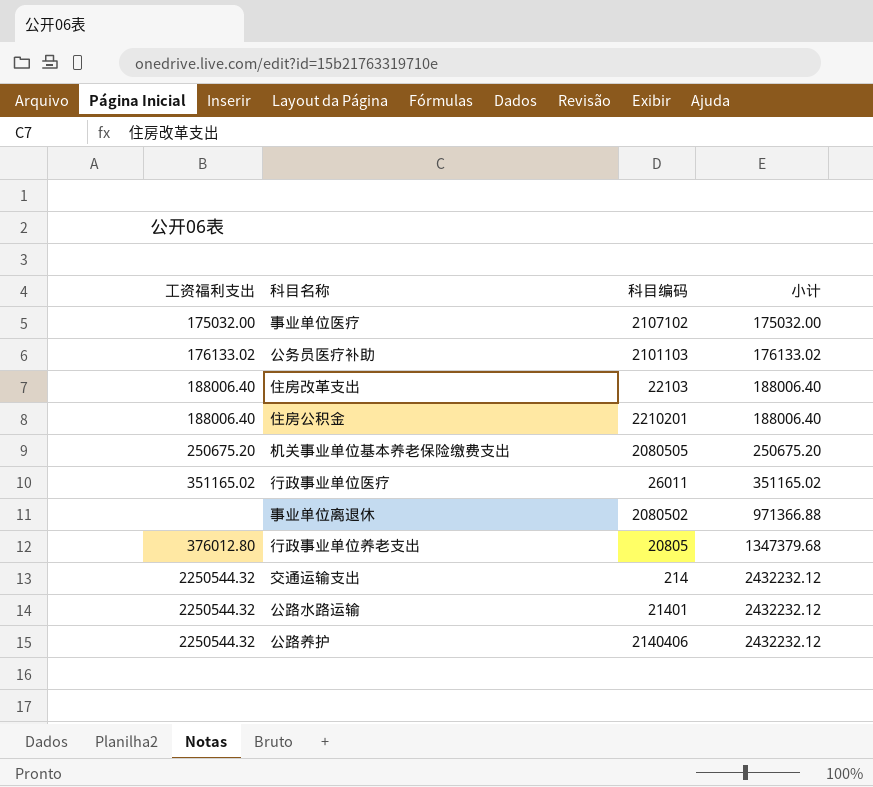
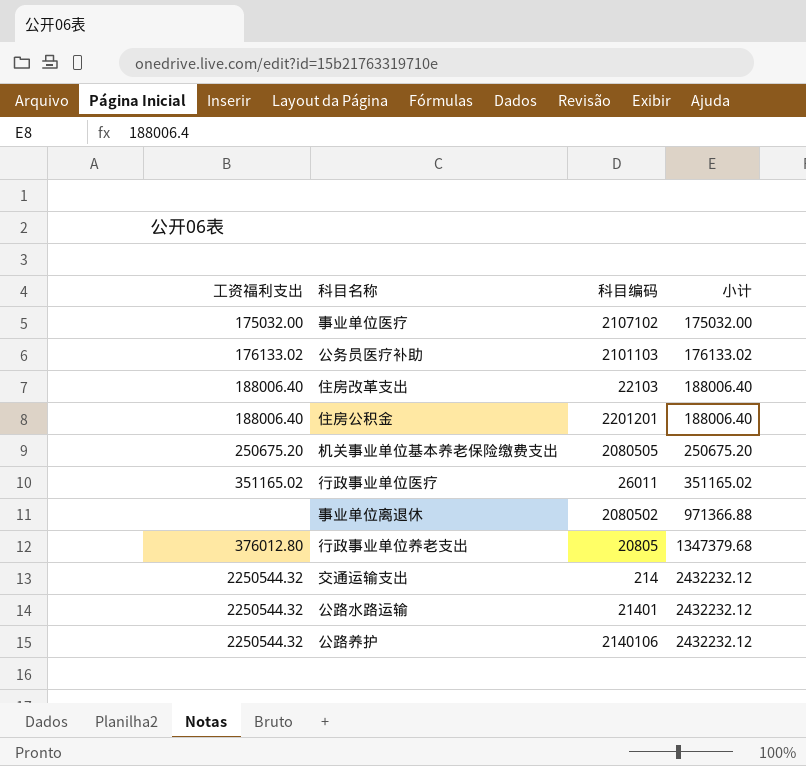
住房公积金 | 科目编码: 2210201 -> 2201201
公路养护 | 科目编码: 2140406 -> 2140106

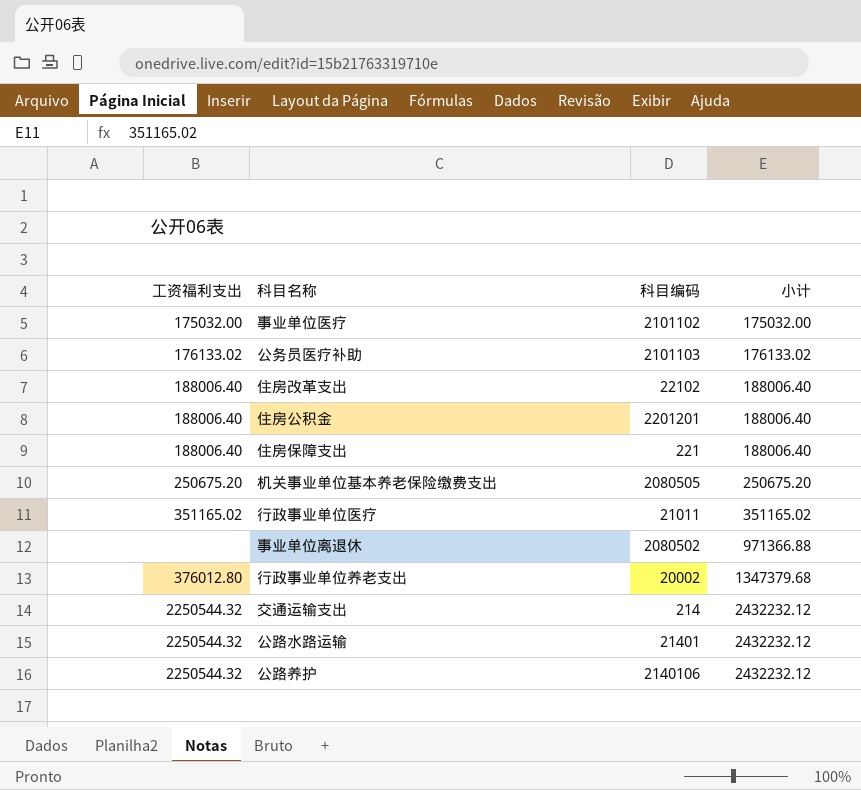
事业单位医疗 | 科目编码: 2107102 -> 2101102
住房改革支出 | 科目编码: 22103 -> 22102
row 住房保障支出: none -> 188006.40 | 221 | 188006.40
行政事业单位医疗 | 科目编码: 26011 -> 21011
行政事业单位养老支出 | 科目编码: 20805 -> 20002

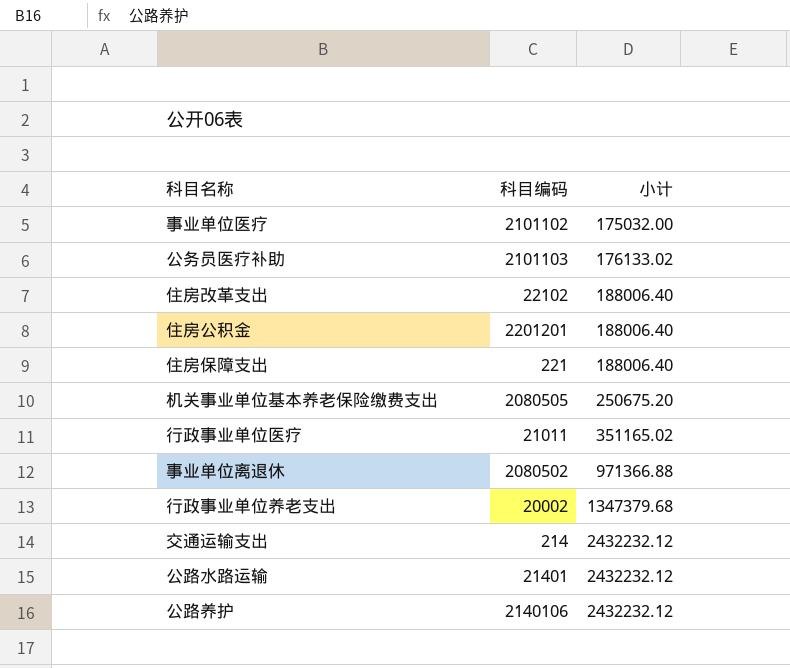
column 工资福利支出 | position: 1 -> none

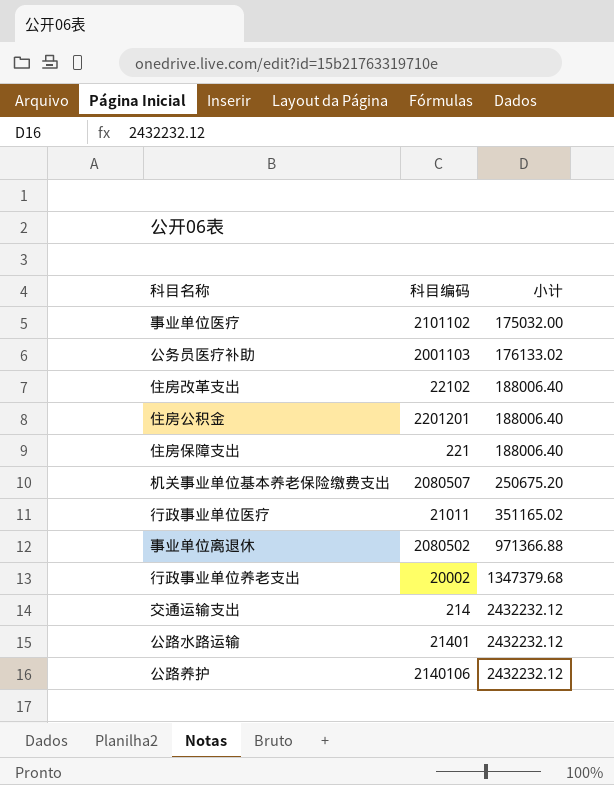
公务员医疗补助 | 科目编码: 2101103 -> 2001103
机关事业单位基本养老保险缴费支出 | 科目编码: 2080505 -> 2080507

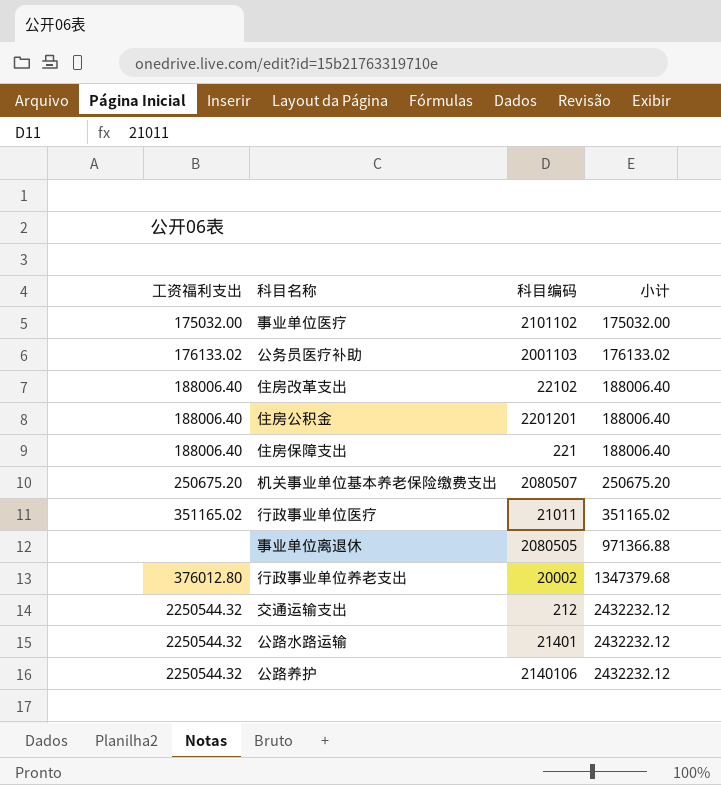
column 工资福利支出 | position: none -> 1
事业单位离退休 | 科目编码: 2080502 -> 2080505
交通运输支出 | 科目编码: 214 -> 212

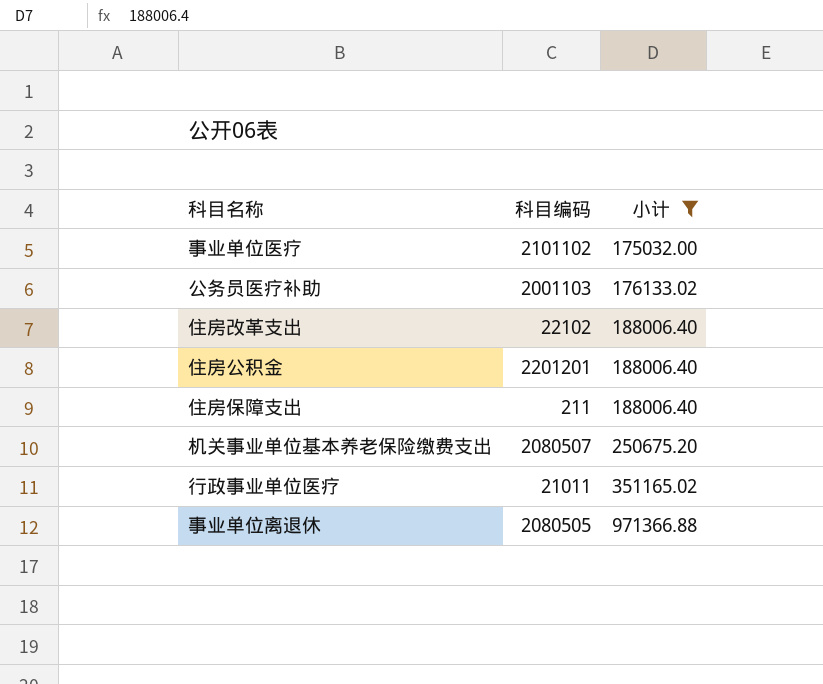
filter: none -> 小计 <= 971366.88
column 工资福利支出 | position: 1 -> none
住房保障支出 | 科目编码: 221 -> 211

